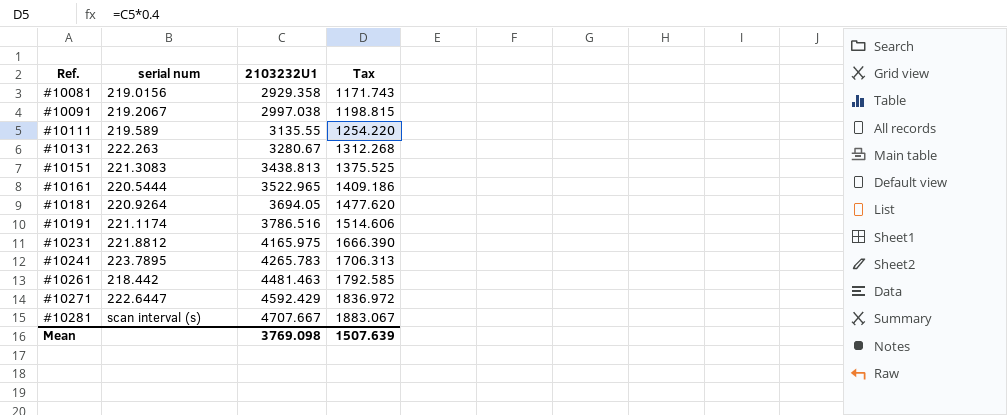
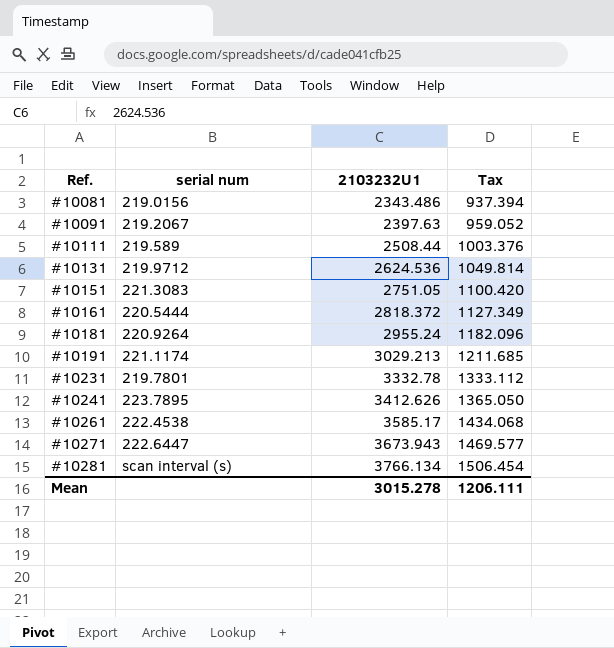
#10081 | 2103232U1: 2929.358 -> 2343.486
#10081 | Tax: 1171.743 -> 937.394
#10091 | 2103232U1: 2997.038 -> 2397.63
#10091 | Tax: 1198.815 -> 959.052
#10111 | 2103232U1: 3135.55 -> 2508.44
#10111 | Tax: 1254.220 -> 1003.376
#10131 | serial num: 222.263 -> 219.9712
#10131 | 2103232U1: 3280.67 -> 2624.536
#10131 | Tax: 1312.268 -> 1049.814
#10151 | 2103232U1: 3438.813 -> 2751.05
#10151 | Tax: 1375.525 -> 1100.420
#10161 | 2103232U1: 3522.965 -> 2818.372
#10161 | Tax: 1409.186 -> 1127.349
#10181 | 2103232U1: 3694.05 -> 2955.24
#10181 | Tax: 1477.620 -> 1182.096
#10191 | 2103232U1: 3786.516 -> 3029.213
#10191 | Tax: 1514.606 -> 1211.685
#10231 | serial num: 221.8812 -> 219.7801
#10231 | 2103232U1: 4165.975 -> 3332.78
#10231 | Tax: 1666.390 -> 1333.112
#10241 | 2103232U1: 4265.783 -> 3412.626
#10241 | Tax: 1706.313 -> 1365.050
#10261 | serial num: 218.442 -> 222.4538
#10261 | 2103232U1: 4481.463 -> 3585.17
#10261 | Tax: 1792.585 -> 1434.068
#10271 | 2103232U1: 4592.429 -> 3673.943
#10271 | Tax: 1836.972 -> 1469.577
#10281 | 2103232U1: 4707.667 -> 3766.134
#10281 | Tax: 1883.067 -> 1506.454
Mean | 2103232U1: 3769.098 -> 3015.278
Mean | Tax: 1507.639 -> 1206.111

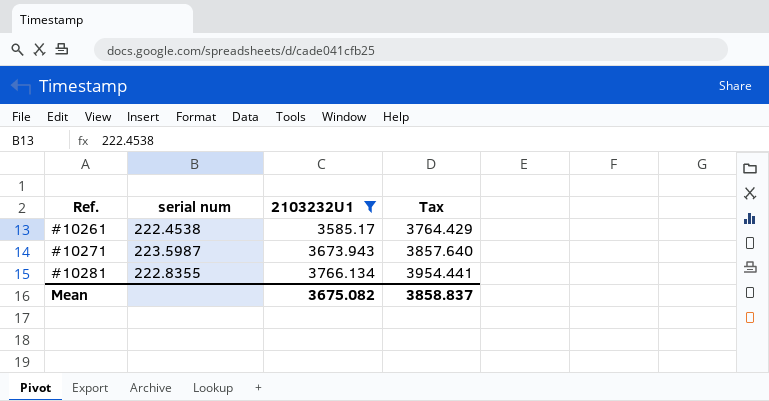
filter: none -> 2103232U1 >= 3585.17
column Tax | formula: [2103232U1] * 0.4 -> [2103232U1] * 1.05
#10271 | serial num: 222.6447 -> 223.5987
#10281 | serial num: scan interval (s) -> 222.8355
Mean | 2103232U1: 3015.278 -> 3675.082
Mean | Tax: 1206.111 -> 3858.837

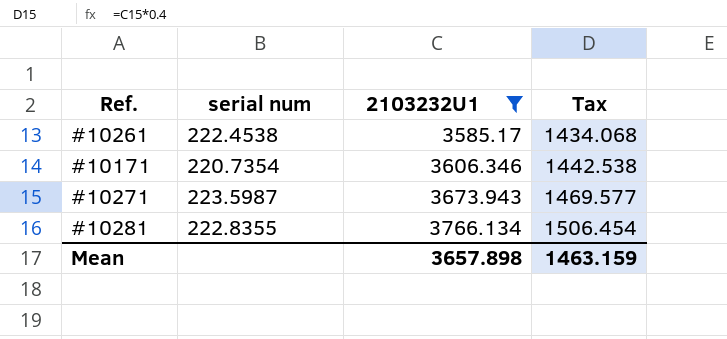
column Tax | formula: [2103232U1] * 1.05 -> [2103232U1] * 0.4
row #10171: none -> 220.7354 | 3606.346 | 1442.538
Mean | 2103232U1: 3675.082 -> 3657.898
Mean | Tax: 3858.837 -> 1463.159

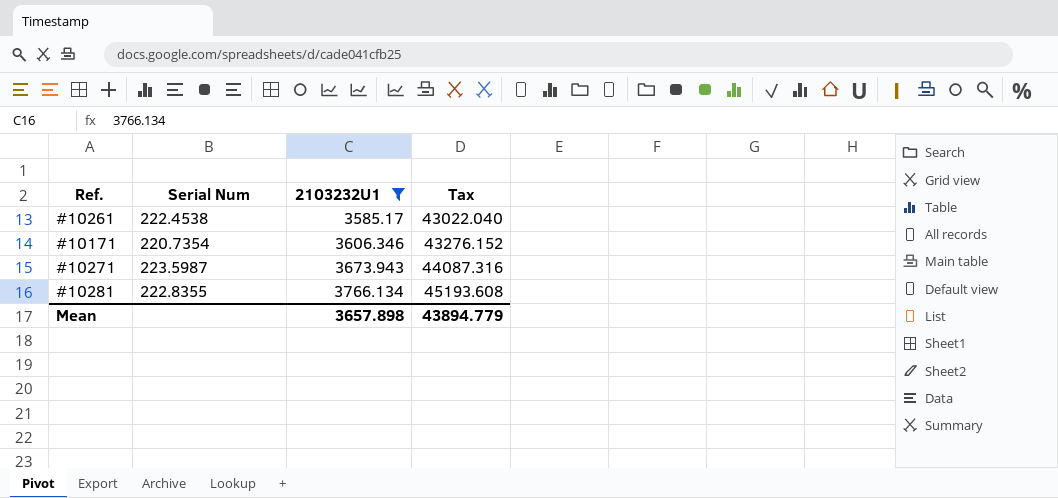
column name: serial num -> Serial Num
column Tax | formula: [2103232U1] * 0.4 -> [2103232U1] * 12
Mean | Tax: 1463.159 -> 43894.779

